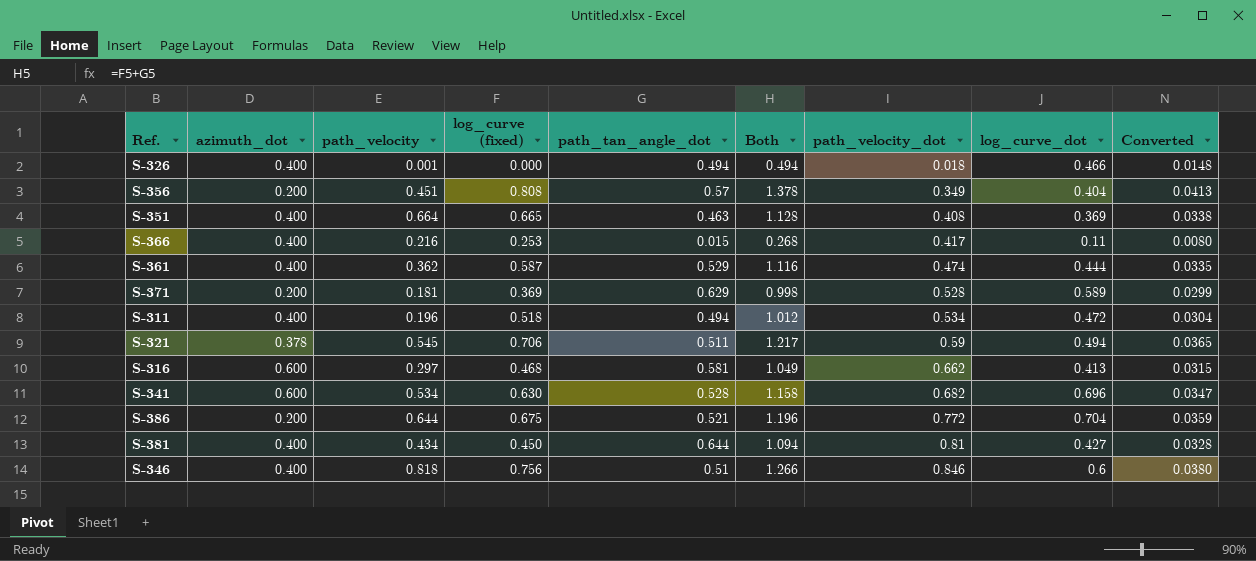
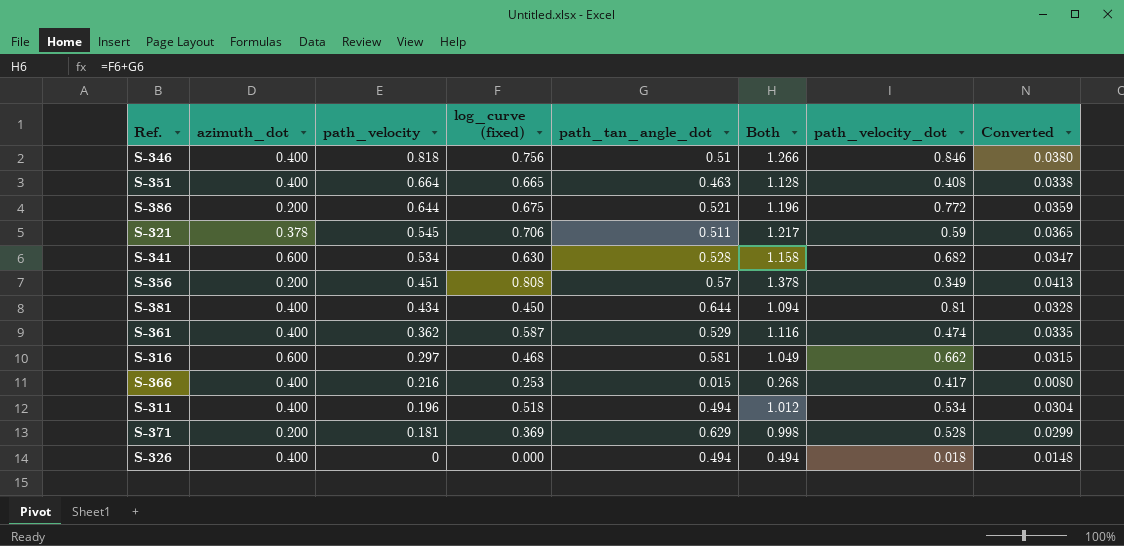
row order: path_velocity_dot ascending -> path_velocity descending
column log_curve_dot | position: 8 -> none
S-326 | path_velocity: 0.001 -> 0

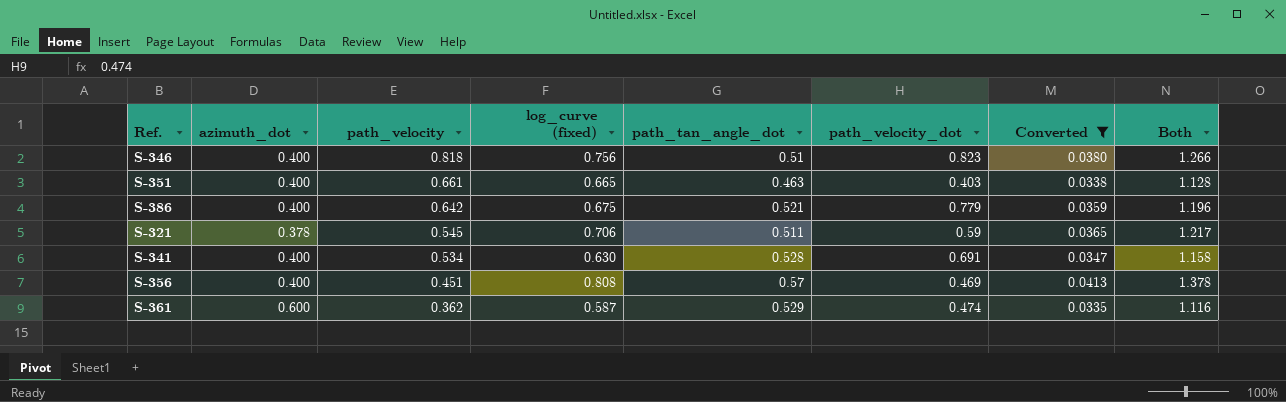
filter: none -> Converted >= 0.0335
column Both | position: 6 -> 8
S-346 | path_velocity_dot: 0.846 -> 0.823
S-351 | path_velocity: 0.664 -> 0.661
S-351 | path_velocity_dot: 0.408 -> 0.403
S-386 | azimuth_dot: 0.200 -> 0.400
S-386 | path_velocity: 0.644 -> 0.642
S-386 | path_velocity_dot: 0.772 -> 0.779
S-341 | azimuth_dot: 0.600 -> 0.400
S-341 | path_velocity_dot: 0.682 -> 0.691
S-356 | azimuth_dot: 0.200 -> 0.400
S-356 | path_velocity_dot: 0.349 -> 0.469
S-361 | azimuth_dot: 0.400 -> 0.600

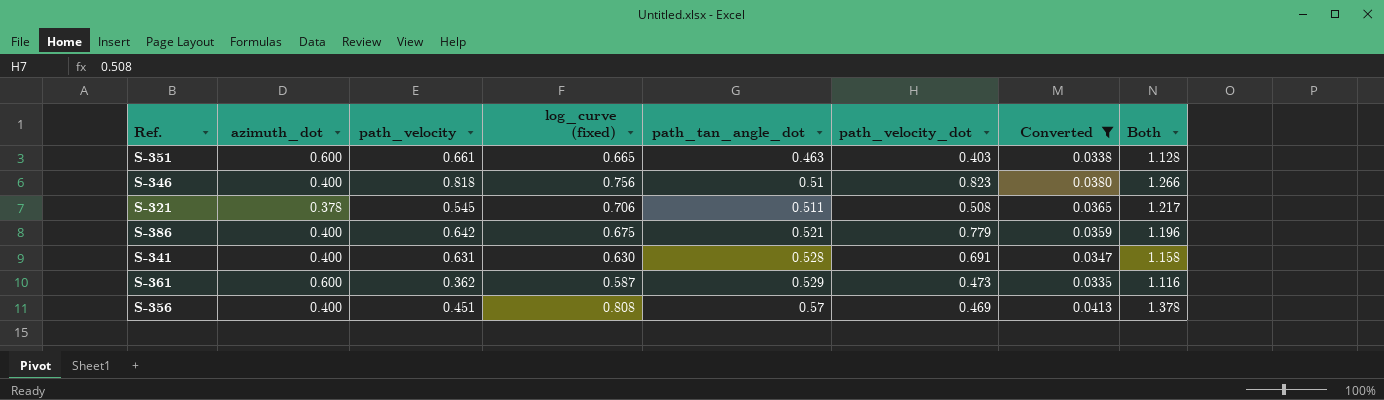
row order: path_velocity descending -> path_tan_angle_dot ascending
S-351 | azimuth_dot: 0.400 -> 0.600
S-321 | path_velocity_dot: 0.59 -> 0.508
S-341 | path_velocity: 0.534 -> 0.631
S-361 | path_velocity_dot: 0.474 -> 0.473

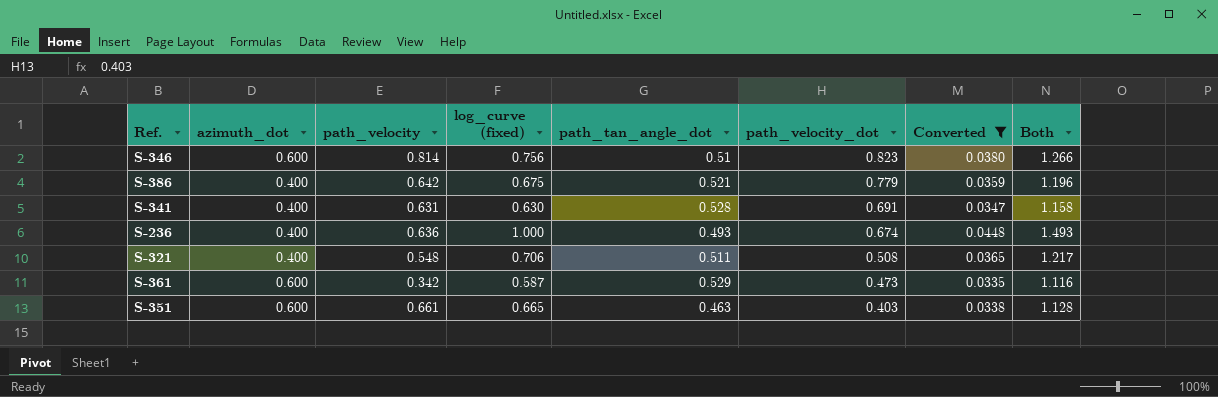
row order: path_tan_angle_dot ascending -> path_velocity_dot descending
row S-356: 0.400 | 0.451 | 0.808 | 0.57 | 0.469 | 0.0413 | 1.378 -> none
S-346 | azimuth_dot: 0.400 -> 0.600
S-346 | path_velocity: 0.818 -> 0.814
row S-236: none -> 0.400 | 0.636 | 1.000 | 0.493 | 0.674 | 0.0448 | 1.493
S-321 | azimuth_dot: 0.378 -> 0.400
S-321 | path_velocity: 0.545 -> 0.548
S-361 | path_velocity: 0.362 -> 0.342

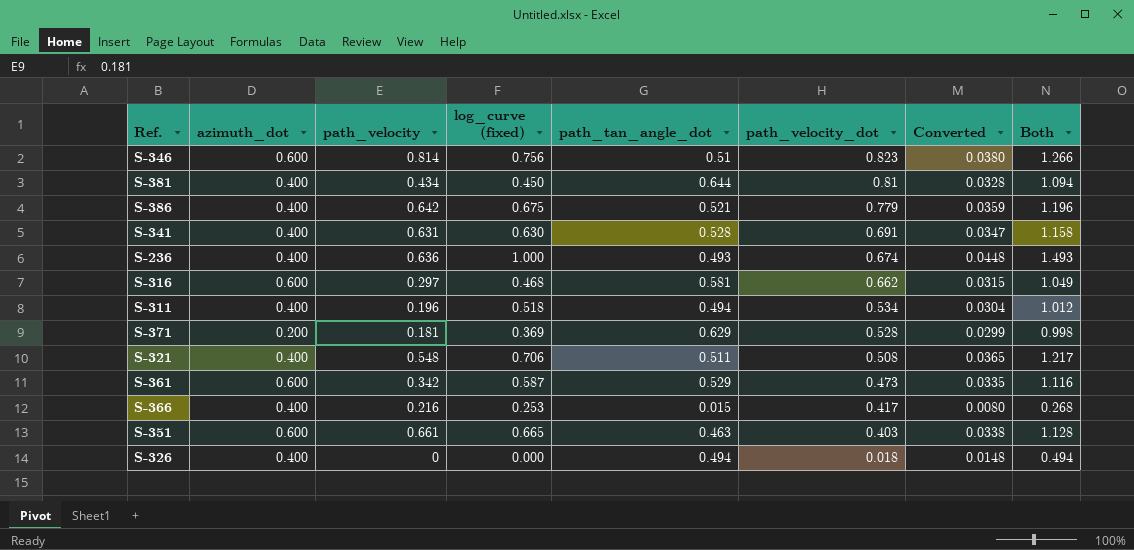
filter: Converted >= 0.0335 -> none

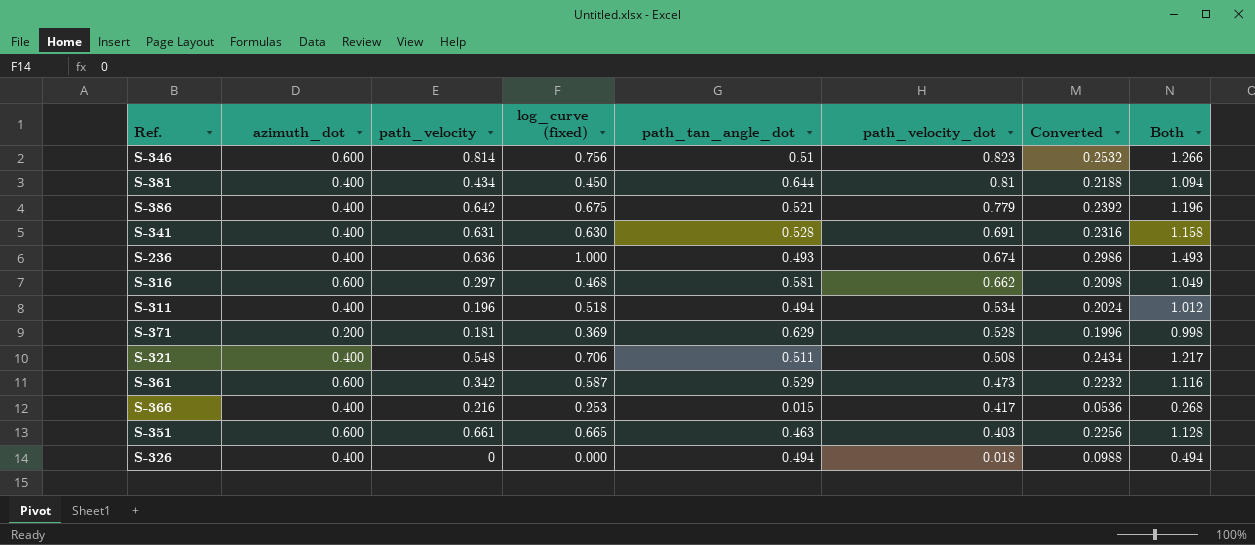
column Converted | formula: [Both] * 0.03 -> [Both] * 0.2

